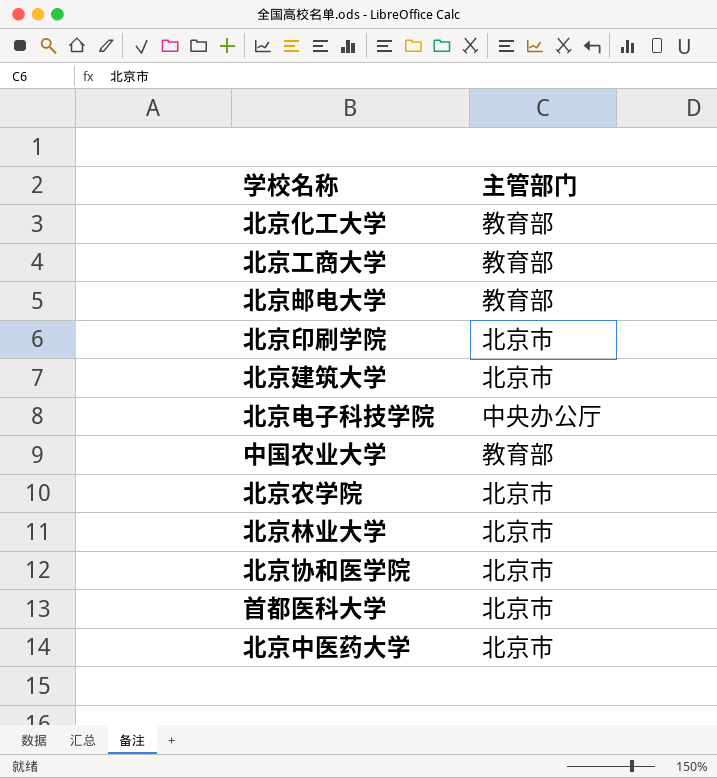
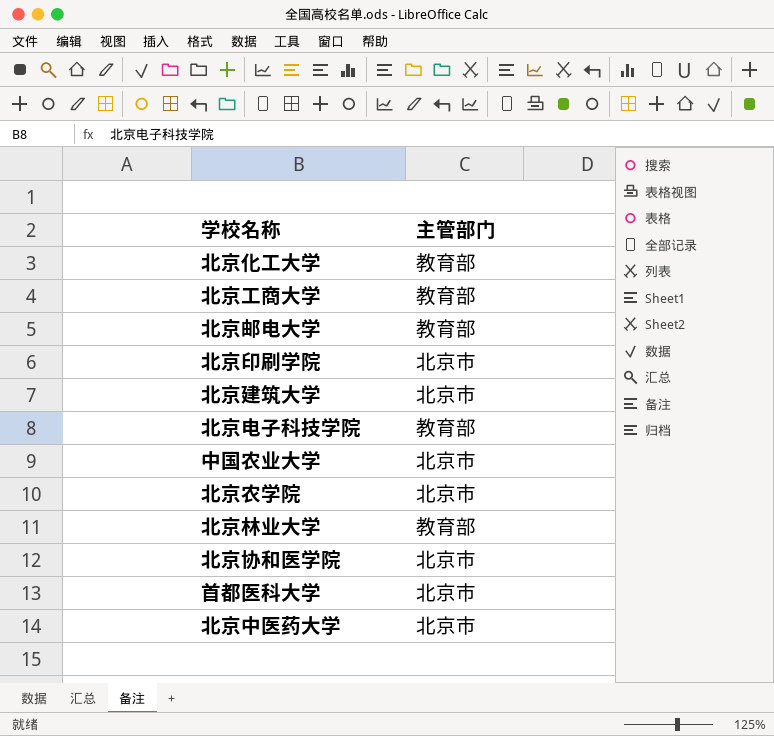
北京电子科技学院 | 主管部门: 中央办公厅 -> 教育部
中国农业大学 | 主管部门: 教育部 -> 北京市
北京林业大学 | 主管部门: 北京市 -> 教育部

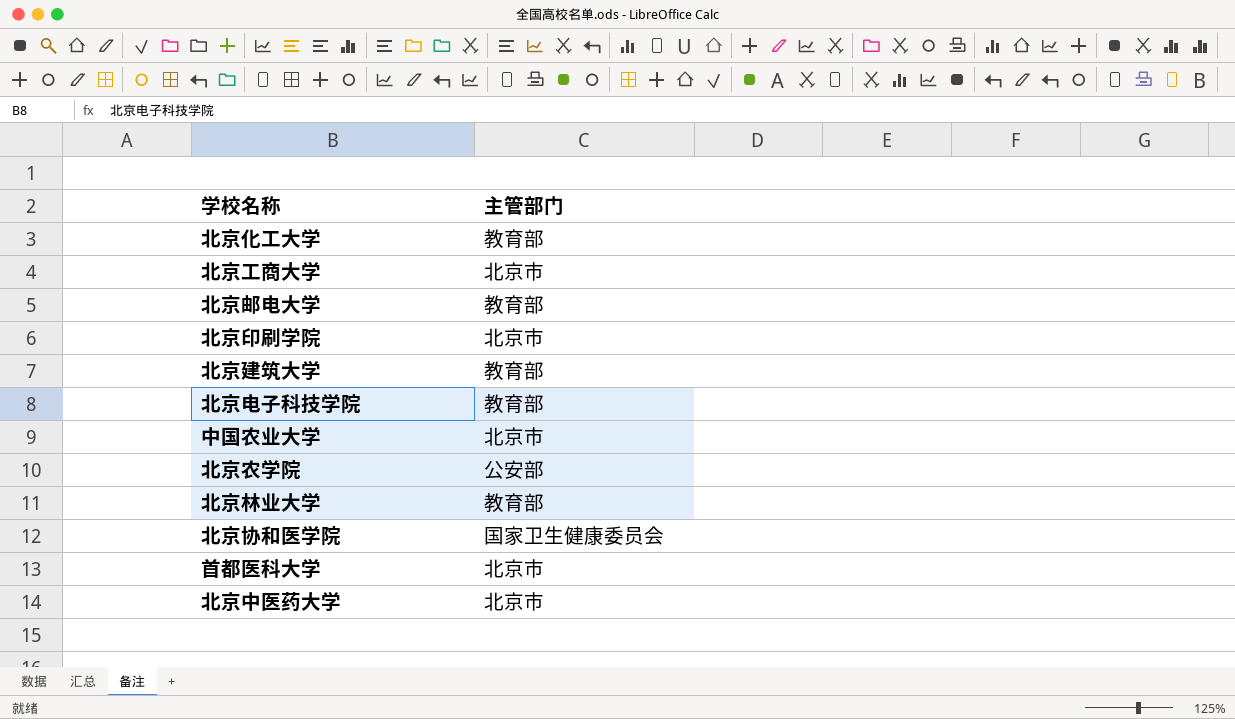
北京工商大学 | 主管部门: 教育部 -> 北京市
北京建筑大学 | 主管部门: 北京市 -> 教育部
北京农学院 | 主管部门: 北京市 -> 公安部
北京协和医学院 | 主管部门: 北京市 -> 国家卫生健康委员会

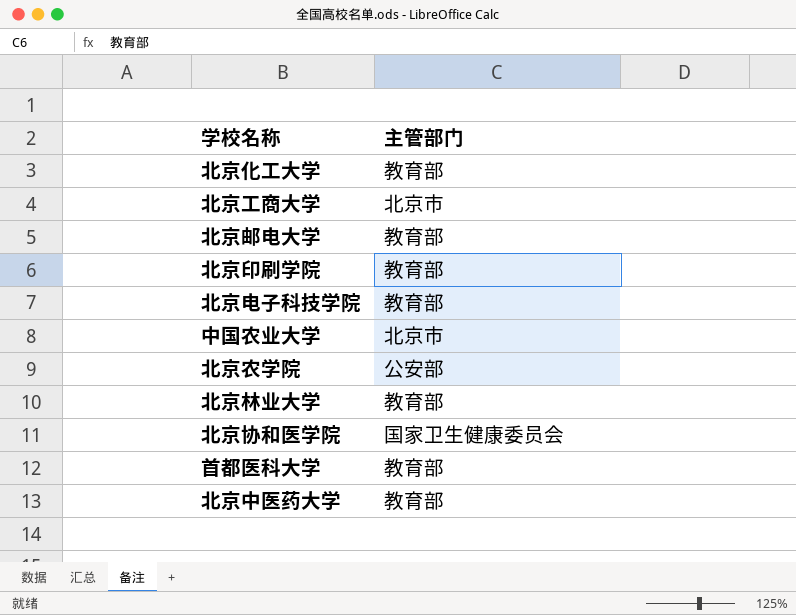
row 北京建筑大学: 教育部 -> none
北京印刷学院 | 主管部门: 北京市 -> 教育部
首都医科大学 | 主管部门: 北京市 -> 教育部
北京中医药大学 | 主管部门: 北京市 -> 教育部

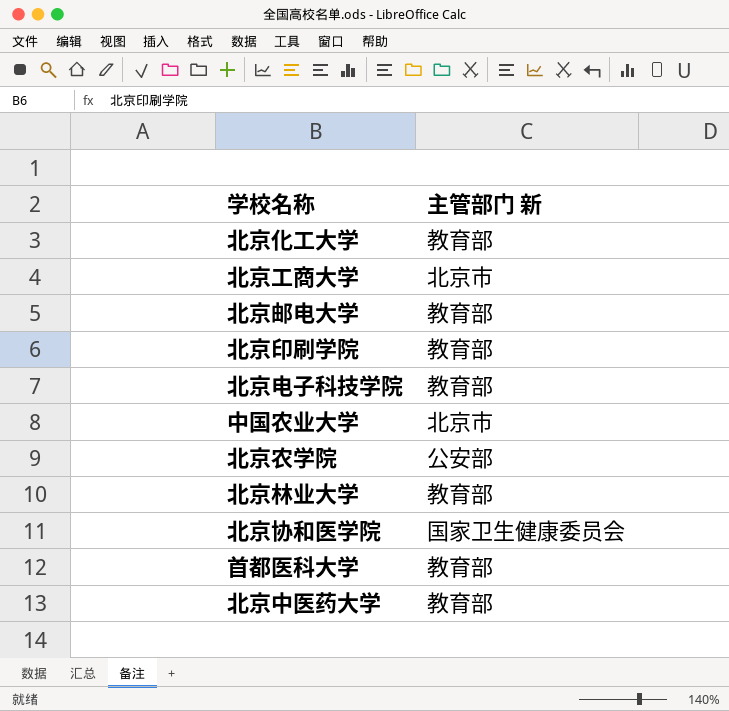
column name: 主管部门 -> 主管部门 新

